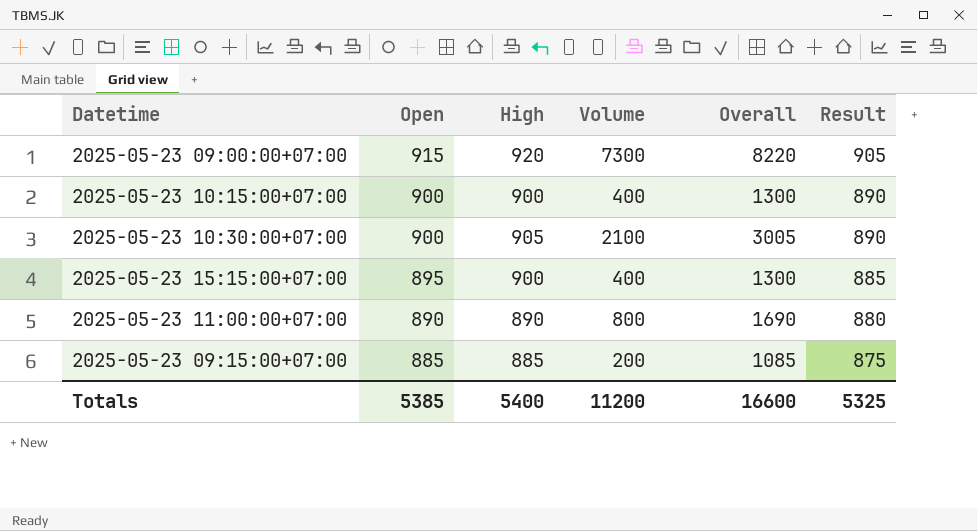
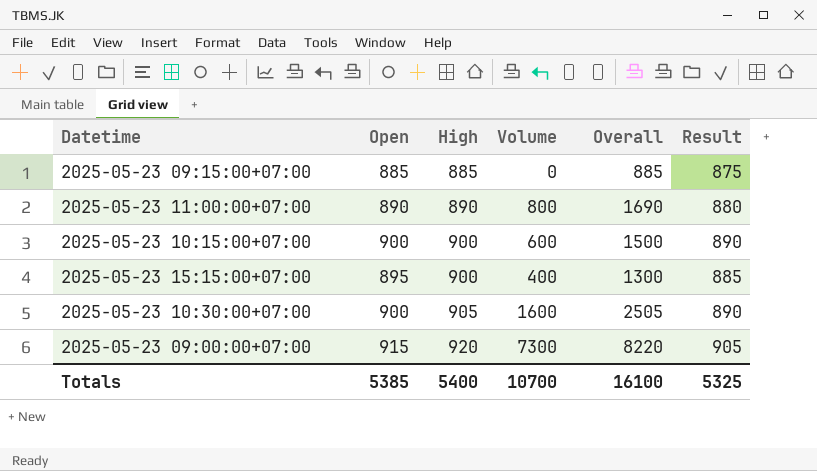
row order: Open descending -> High ascending
2025-05-23 09:15:00+07:00 | Volume: 200 -> 0
2025-05-23 09:15:00+07:00 | Overall: 1085 -> 885
2025-05-23 10:15:00+07:00 | Volume: 400 -> 600
2025-05-23 10:15:00+07:00 | Overall: 1300 -> 1500
2025-05-23 10:30:00+07:00 | Volume: 2100 -> 1600
2025-05-23 10:30:00+07:00 | Overall: 3005 -> 2505
Totals | Volume: 11200 -> 10700
Totals | Overall: 16600 -> 16100

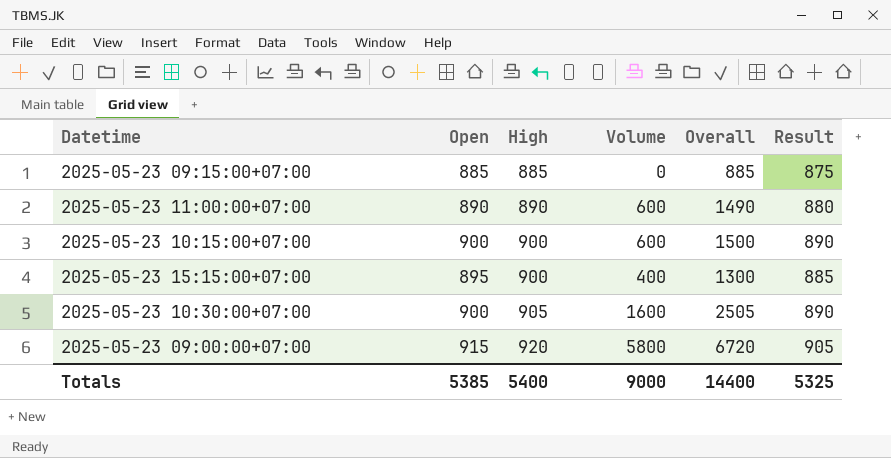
2025-05-23 11:00:00+07:00 | Volume: 800 -> 600
2025-05-23 11:00:00+07:00 | Overall: 1690 -> 1490
2025-05-23 09:00:00+07:00 | Volume: 7300 -> 5800
2025-05-23 09:00:00+07:00 | Overall: 8220 -> 6720
Totals | Volume: 10700 -> 9000
Totals | Overall: 16100 -> 14400

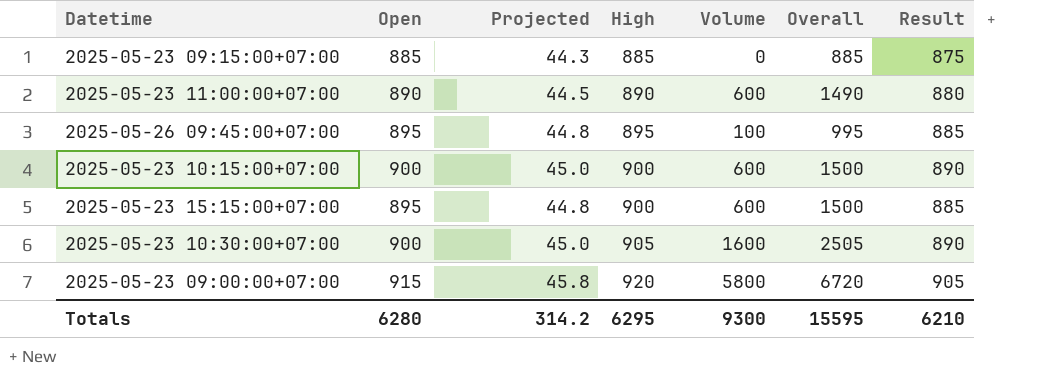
column Projected | formula: none -> [Open] * 0.05
row 2025-05-26 09:45:00+07:00: none -> 895 | 44.8 | 895 | 100 | 995 | 885
2025-05-23 15:15:00+07:00 | Volume: 400 -> 600
2025-05-23 15:15:00+07:00 | Overall: 1300 -> 1500
Totals | Open: 5385 -> 6280
Totals | High: 5400 -> 6295
Totals | Volume: 9000 -> 9300
Totals | Overall: 14400 -> 15595
Totals | Result: 5325 -> 6210

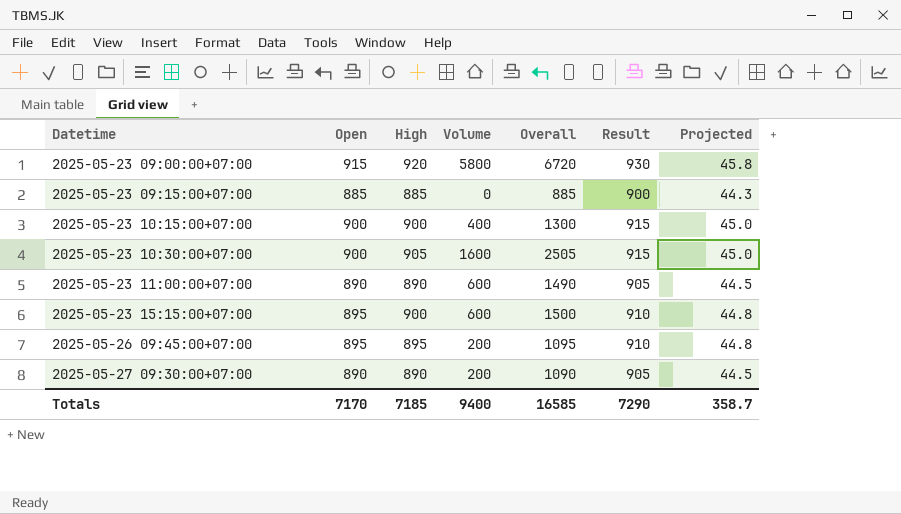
row order: High ascending -> Datetime ascending
column Result | formula: [Open] - 10 -> [Open] + 15
column Projected | position: 3 -> 7
2025-05-23 10:15:00+07:00 | Volume: 600 -> 400
2025-05-23 10:15:00+07:00 | Overall: 1500 -> 1300
2025-05-26 09:45:00+07:00 | Volume: 100 -> 200
2025-05-26 09:45:00+07:00 | Overall: 995 -> 1095
row 2025-05-27 09:30:00+07:00: none -> 890 | 890 | 200 | 1090 | 905 | 44.5
Totals | Open: 6280 -> 7170
Totals | High: 6295 -> 7185
Totals | Volume: 9300 -> 9400
Totals | Overall: 15595 -> 16585
Totals | Result: 6210 -> 7290
Totals | Projected: 314.2 -> 358.7

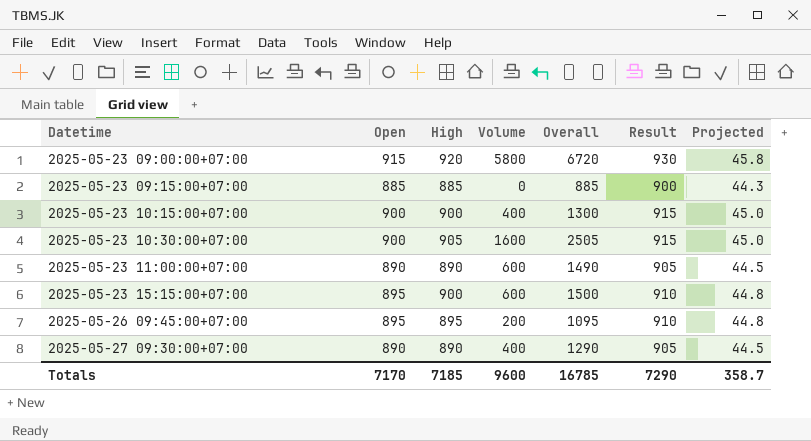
2025-05-27 09:30:00+07:00 | Volume: 200 -> 400
2025-05-27 09:30:00+07:00 | Overall: 1090 -> 1290
Totals | Volume: 9400 -> 9600
Totals | Overall: 16585 -> 16785

